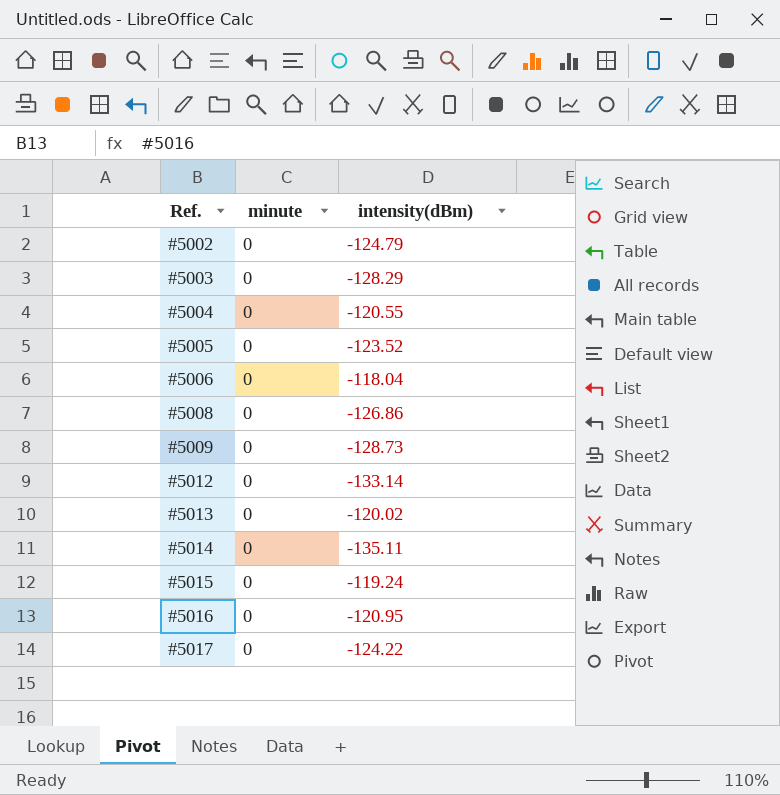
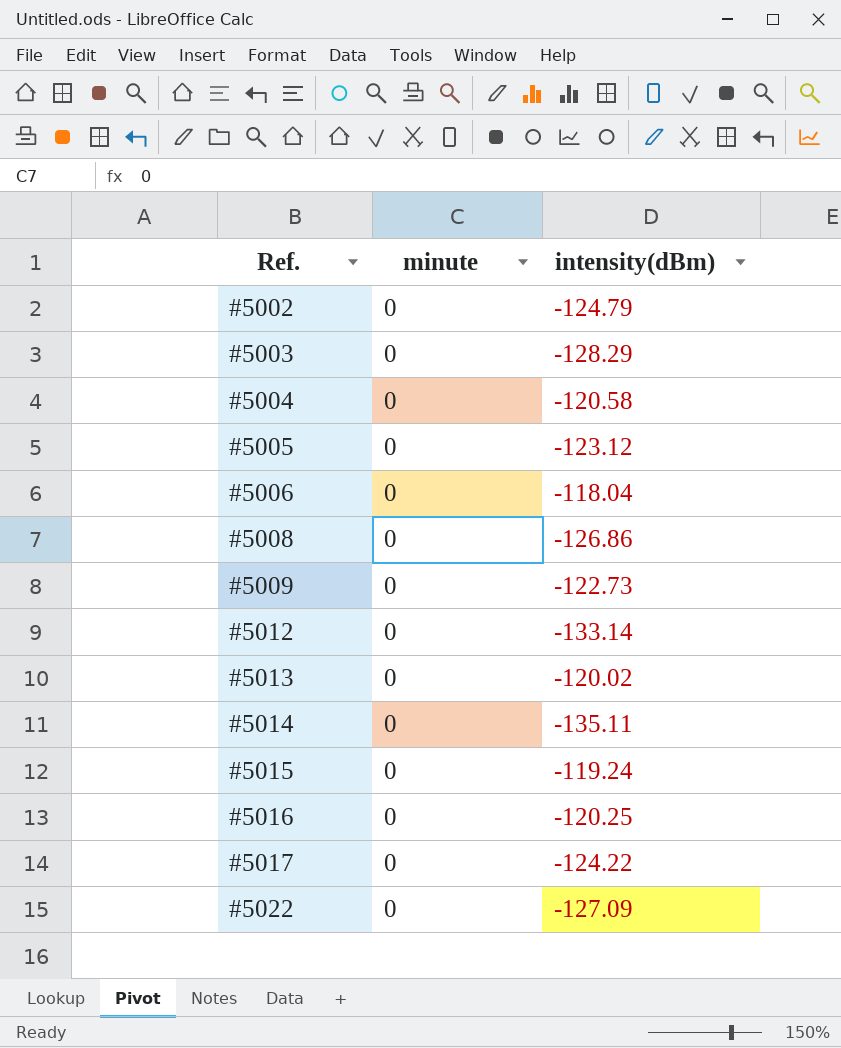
#5004 | intensity(dBm): -120.55 -> -120.58
#5005 | intensity(dBm): -123.52 -> -123.12
#5009 | intensity(dBm): -128.73 -> -122.73
#5016 | intensity(dBm): -120.95 -> -120.25
row #5022: none -> 0 | -127.09

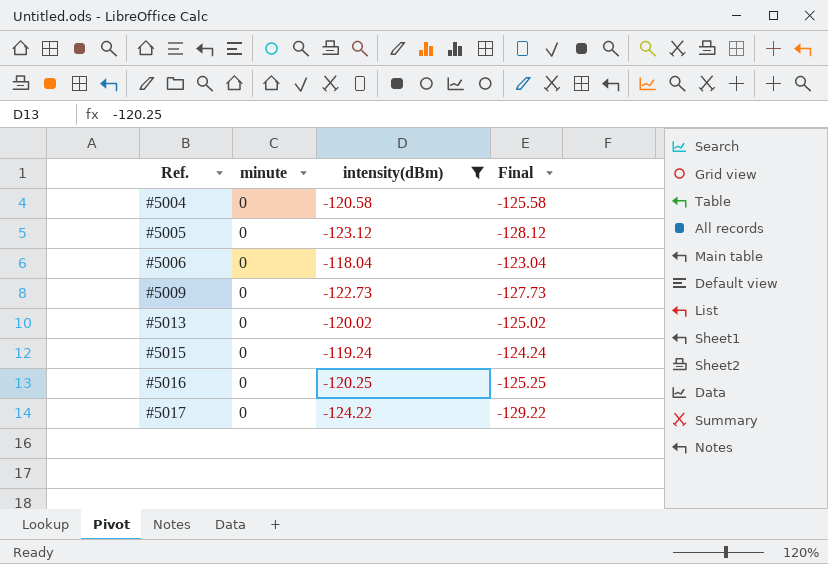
filter: none -> intensity(dBm) >= -124.22
column Final | formula: none -> [intensity(dBm)] - 5

